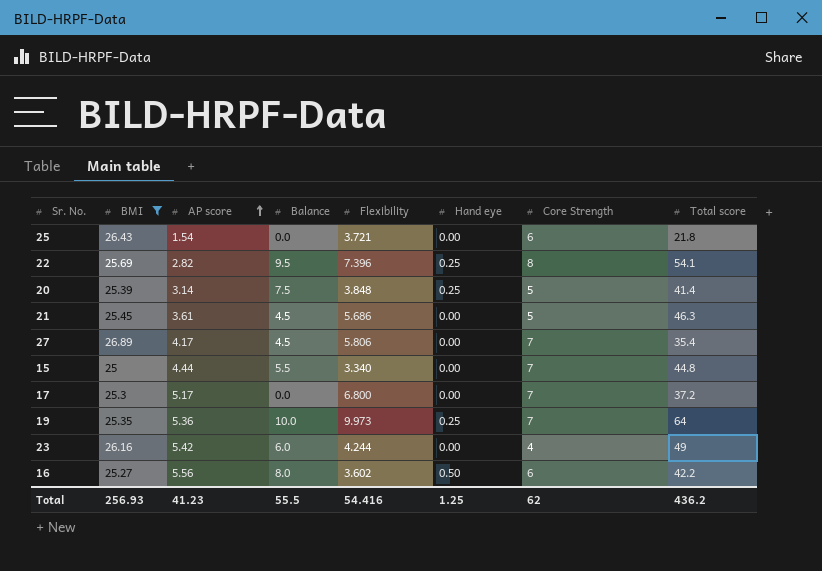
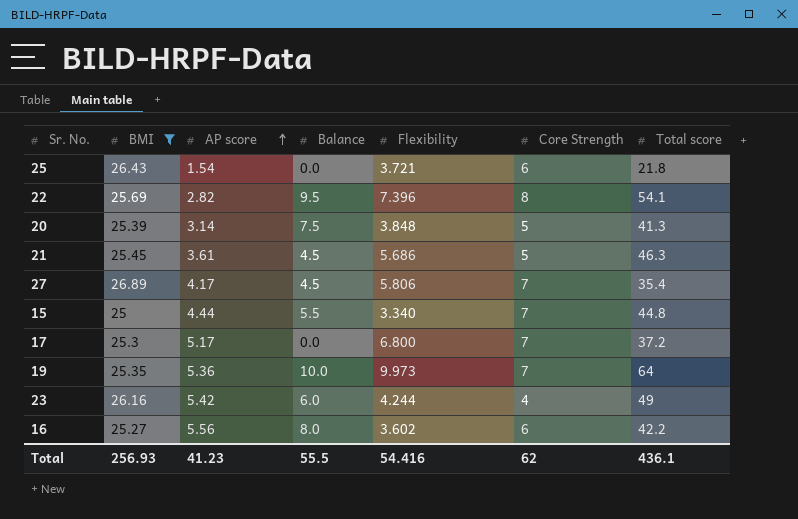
column Hand eye | position: 6 -> none
20 | Total score: 41.4 -> 41.3
Total | Total score: 436.2 -> 436.1

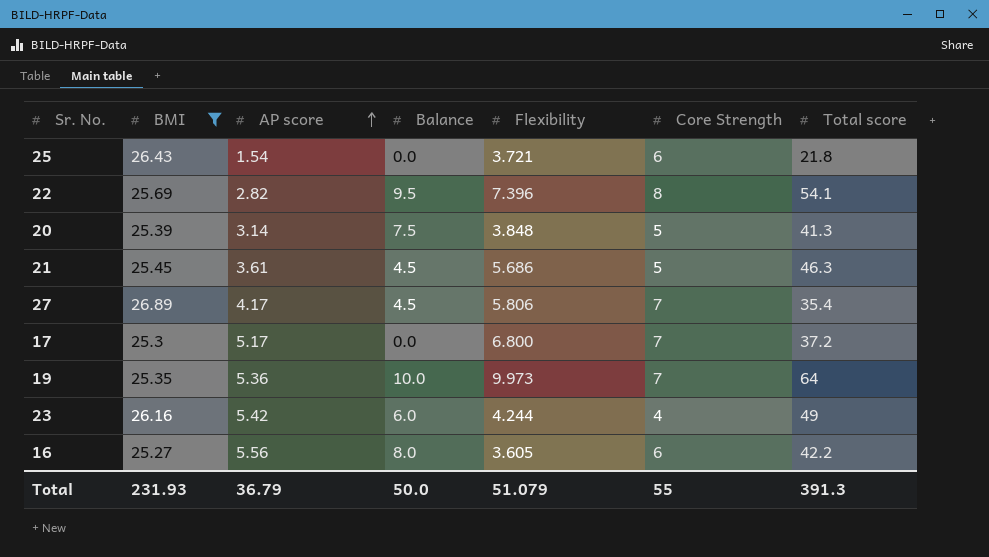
row 15: 25 | 4.44 | 5.5 | 3.340 | 7 | 44.8 -> none
16 | Flexibility: 3.602 -> 3.605
Total | BMI: 256.93 -> 231.93
Total | AP score: 41.23 -> 36.79
Total | Balance: 55.5 -> 50.0
Total | Flexibility: 54.416 -> 51.079
Total | Core Strength: 62 -> 55
Total | Total score: 436.1 -> 391.3

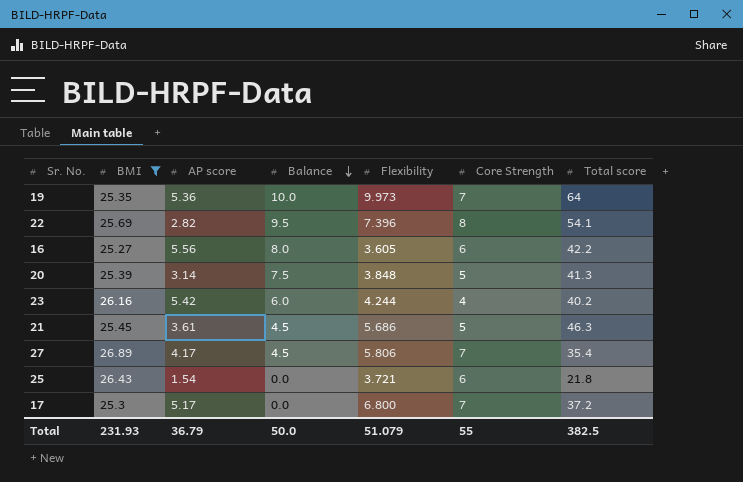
row order: AP score ascending -> Balance descending
23 | Total score: 49 -> 40.2
Total | Total score: 391.3 -> 382.5

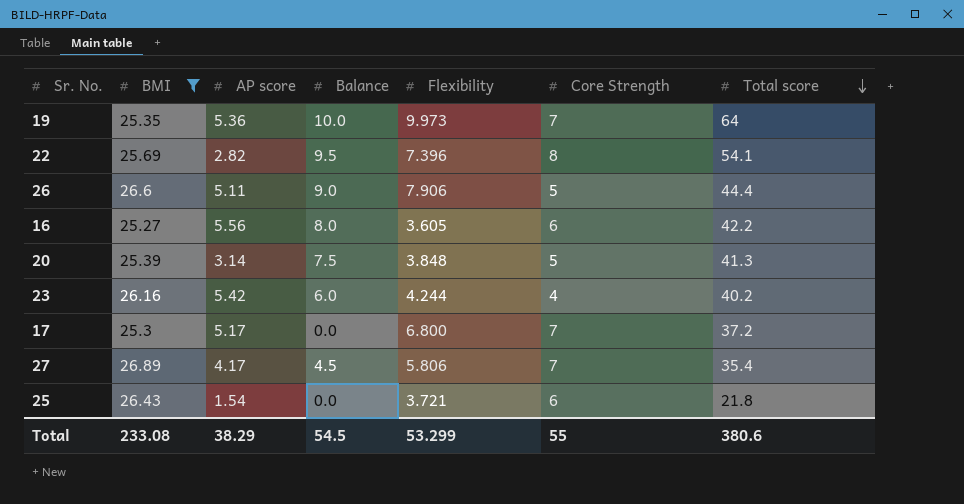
row order: Balance descending -> Total score descending
row 21: 25.45 | 3.61 | 4.5 | 5.686 | 5 | 46.3 -> none
row 26: none -> 26.6 | 5.11 | 9.0 | 7.906 | 5 | 44.4
Total | BMI: 231.93 -> 233.08
Total | AP score: 36.79 -> 38.29
Total | Balance: 50.0 -> 54.5
Total | Flexibility: 51.079 -> 53.299
Total | Total score: 382.5 -> 380.6

